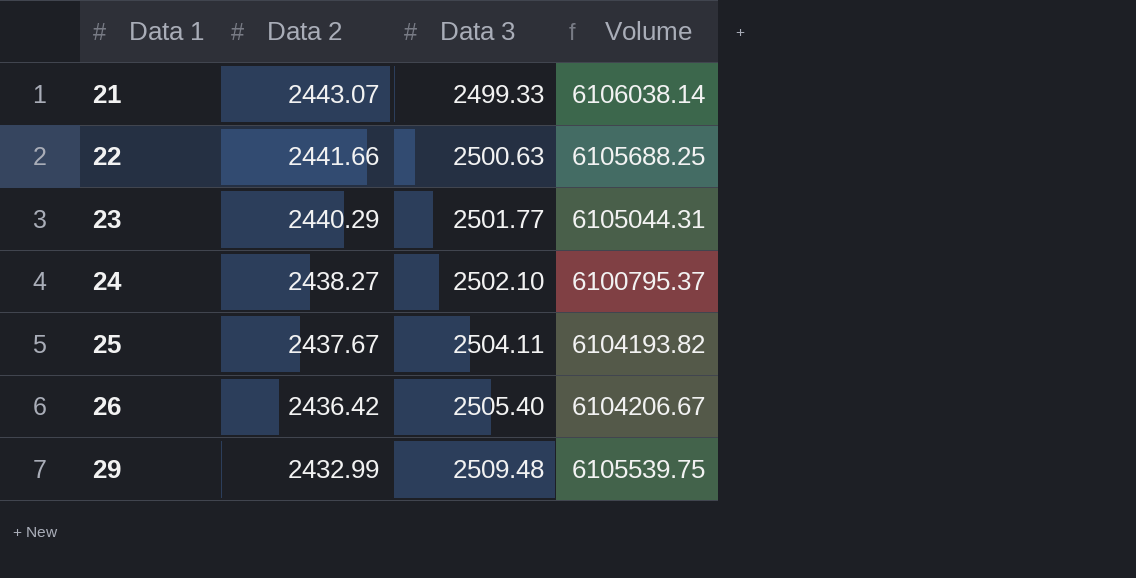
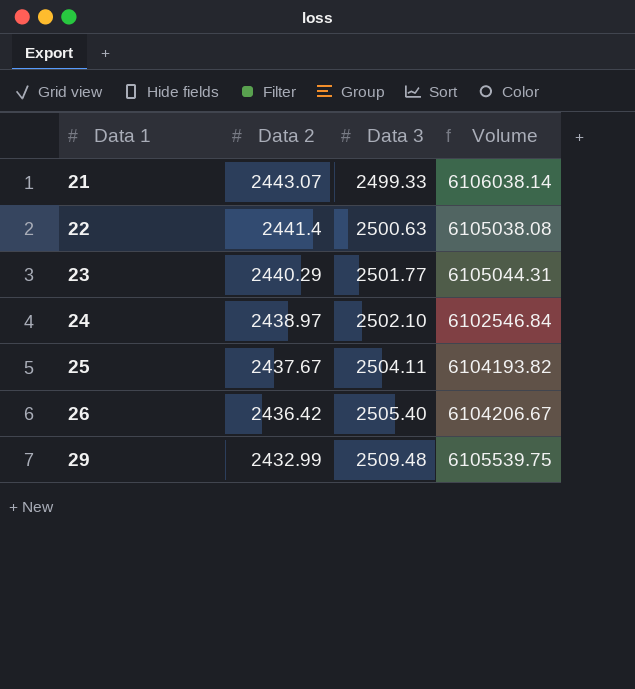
22 | Data 2: 2441.66 -> 2441.4
22 | Volume: 6105688.25 -> 6105038.08
24 | Data 2: 2438.27 -> 2438.97
24 | Volume: 6100795.37 -> 6102546.84

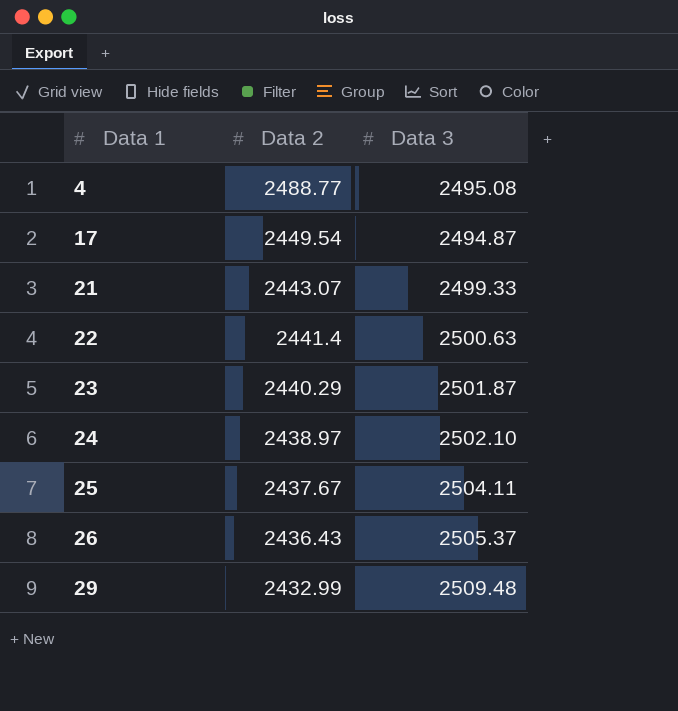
column Volume | formula: [Data 2] * [Data 3] -> none
row 4: none -> 2488.77 | 2495.08
row 17: none -> 2449.54 | 2494.87
23 | Data 3: 2501.77 -> 2501.87
26 | Data 2: 2436.42 -> 2436.43
26 | Data 3: 2505.40 -> 2505.37

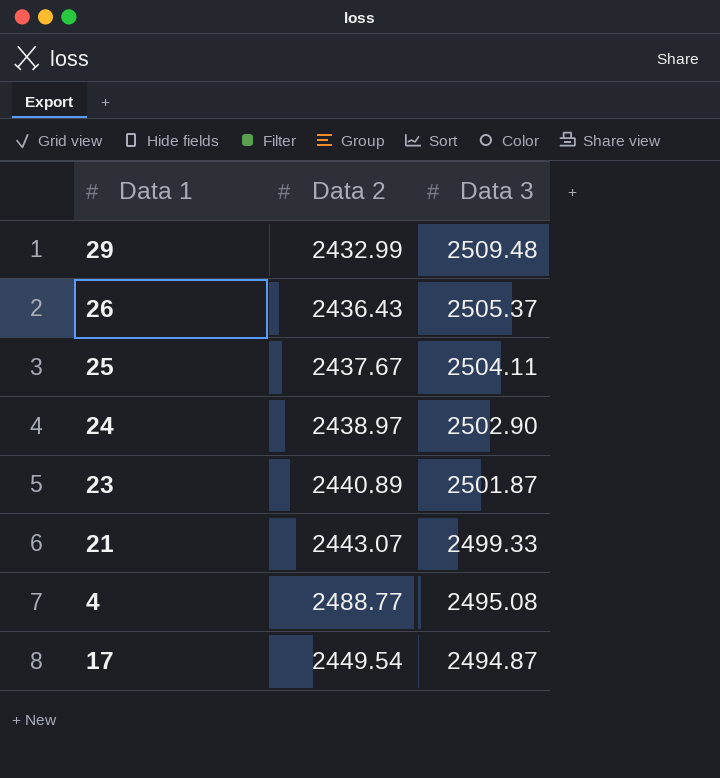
row order: Data 1 ascending -> Data 3 descending
row 22: 2441.4 | 2500.63 -> none
24 | Data 3: 2502.10 -> 2502.90
23 | Data 2: 2440.29 -> 2440.89

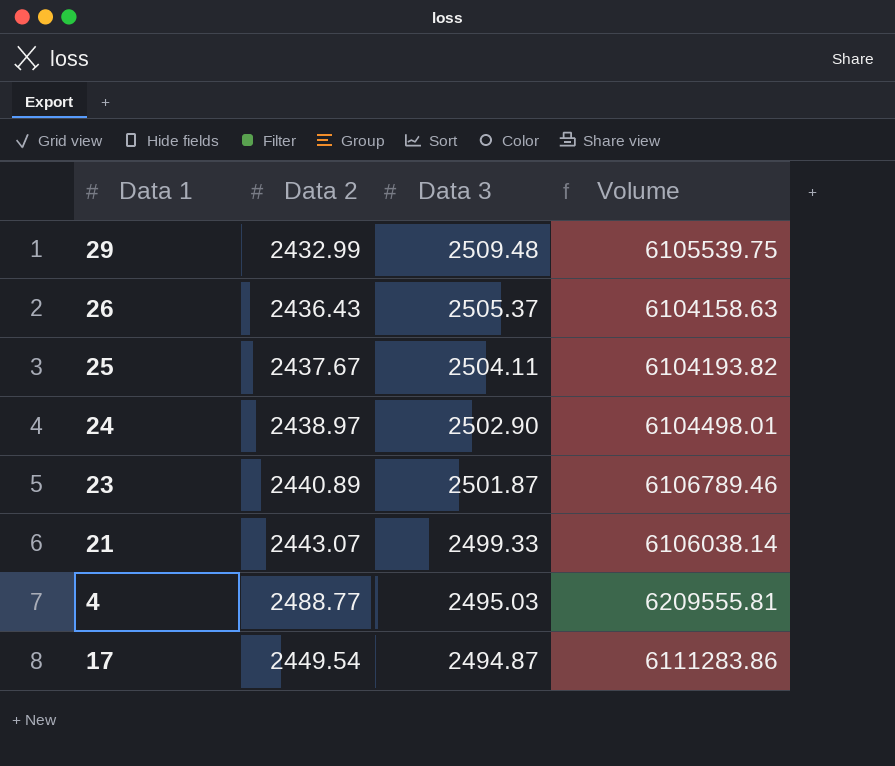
column Volume | formula: none -> [Data 2] * [Data 3]
4 | Data 3: 2495.08 -> 2495.03

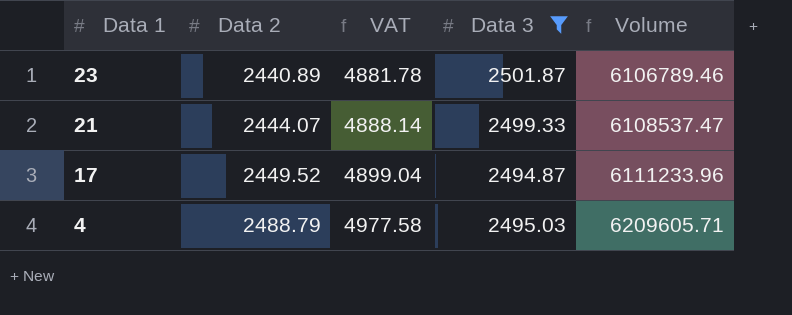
filter: none -> Data 3 <= 2501.87
row order: Data 3 descending -> Data 1 descending
column VAT | formula: none -> [Data 2] * 2
21 | Data 2: 2443.07 -> 2444.07
21 | Volume: 6106038.14 -> 6108537.47
17 | Data 2: 2449.54 -> 2449.52
17 | Volume: 6111283.86 -> 6111233.96
4 | Data 2: 2488.77 -> 2488.79
4 | Volume: 6209555.81 -> 6209605.71

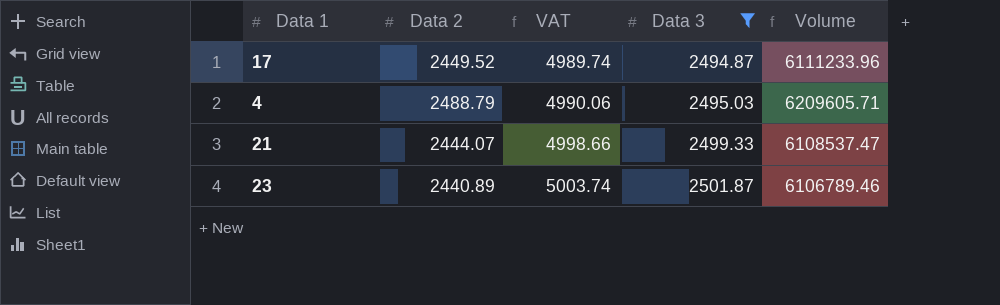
row order: Data 1 descending -> VAT ascending
column VAT | formula: [Data 2] * 2 -> [Data 3] * 2

